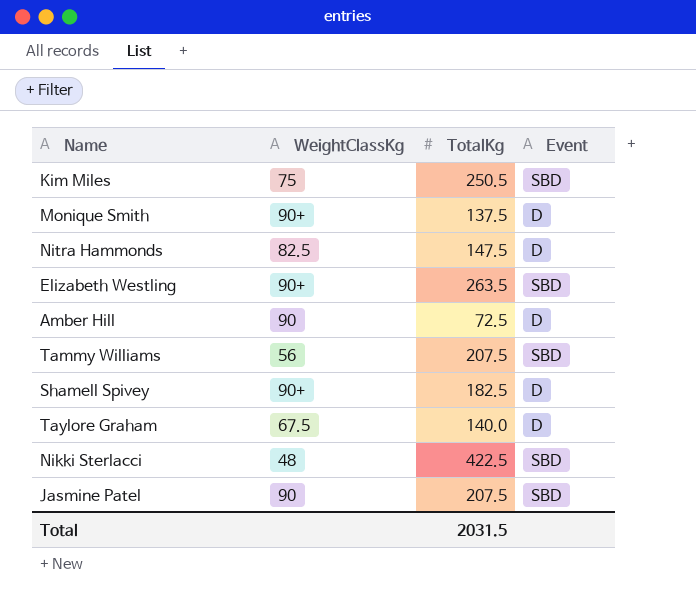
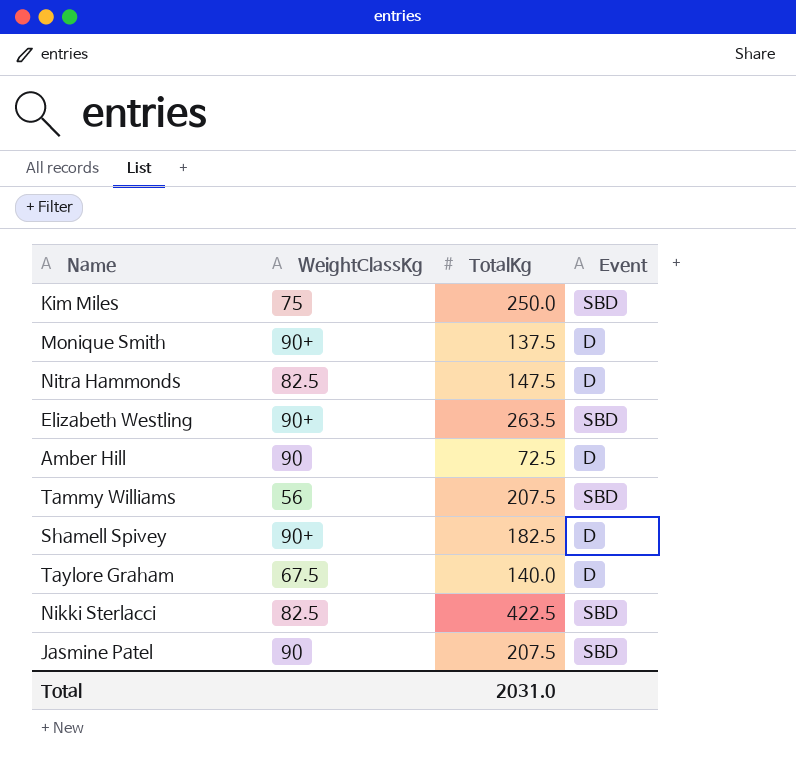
Kim Miles | TotalKg: 250.5 -> 250.0
Nikki Sterlacci | WeightClassKg: 48 -> 82.5
Total | TotalKg: 2031.5 -> 2031.0

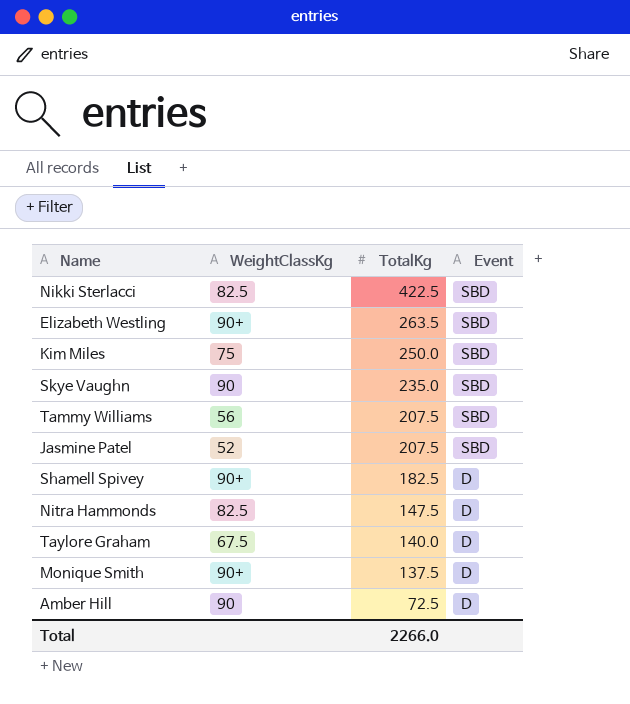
row order: none -> TotalKg descending
row Skye Vaughn: none -> 90 | 235.0 | SBD
Jasmine Patel | WeightClassKg: 90 -> 52
Total | TotalKg: 2031.0 -> 2266.0

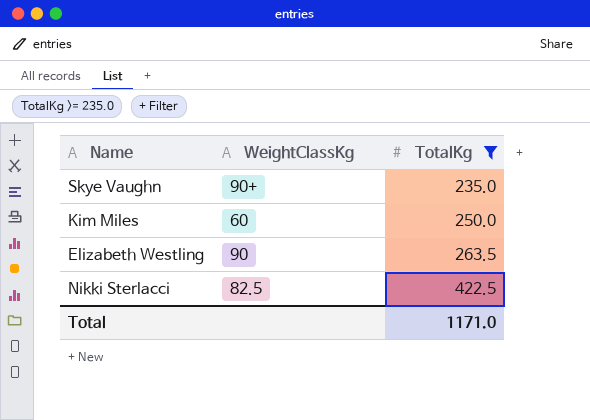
filter: none -> TotalKg >= 235.0
row order: TotalKg descending -> TotalKg ascending
column Event | position: 4 -> none
Skye Vaughn | WeightClassKg: 90 -> 90+
Kim Miles | WeightClassKg: 75 -> 60
Elizabeth Westling | WeightClassKg: 90+ -> 90
Total | TotalKg: 2266.0 -> 1171.0

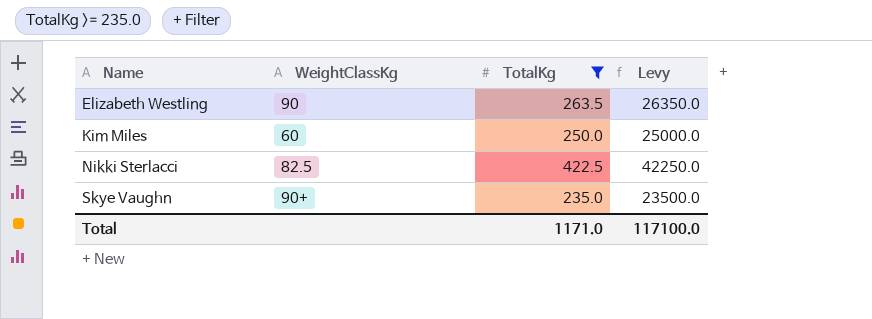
row order: TotalKg ascending -> Name ascending
column Levy | formula: none -> [TotalKg] * 100

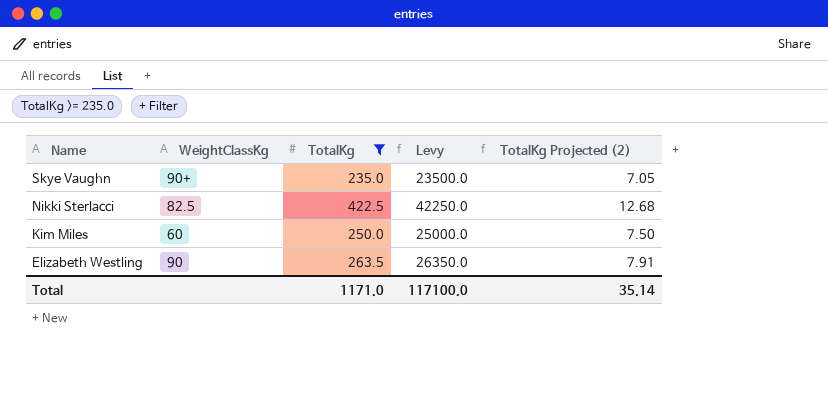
row order: Name ascending -> Name descending
column TotalKg Projected (2) | formula: none -> [TotalKg] * 0.03

